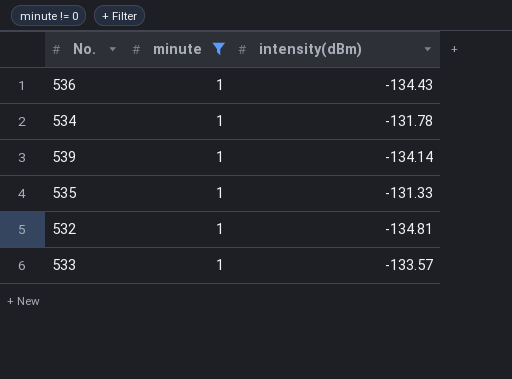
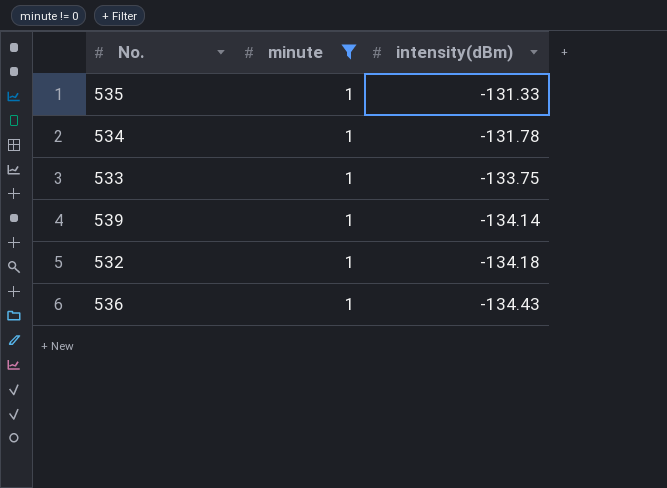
row order: none -> intensity(dBm) descending
533 | intensity(dBm): -133.57 -> -133.75
532 | intensity(dBm): -134.81 -> -134.18

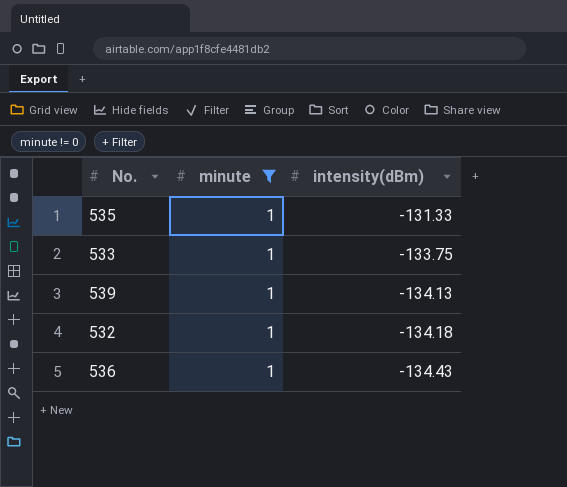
row 534: 1 | -131.78 -> none
539 | intensity(dBm): -134.14 -> -134.13

